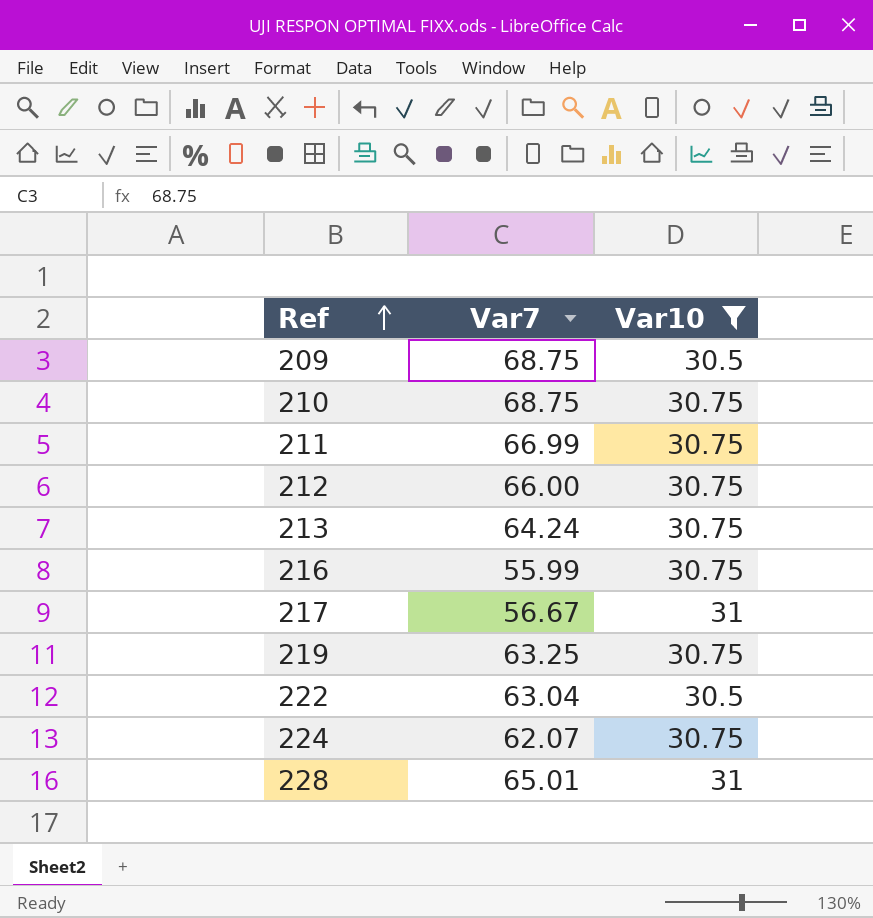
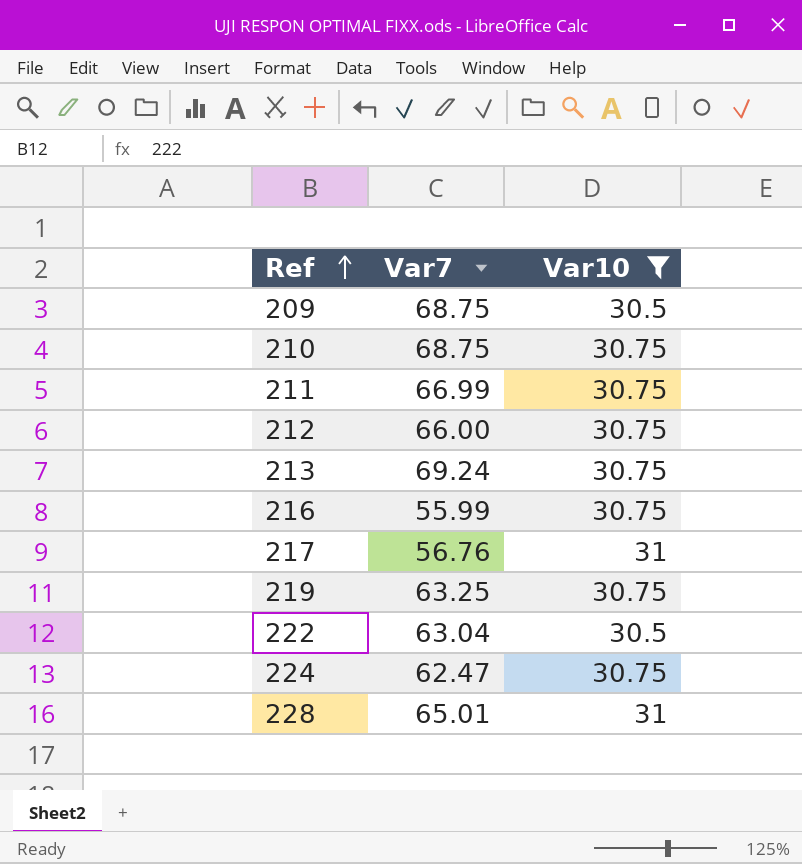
213 | Var7: 64.24 -> 69.24
217 | Var7: 56.67 -> 56.76
224 | Var7: 62.07 -> 62.47

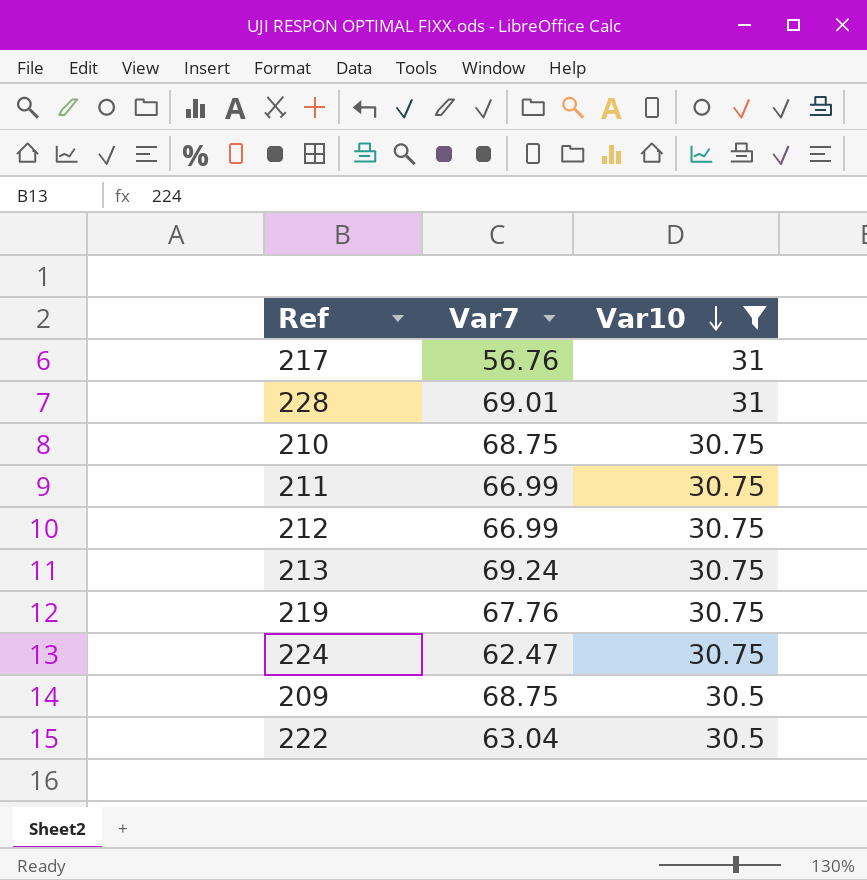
row order: Ref ascending -> Var10 descending
row 216: 55.99 | 30.75 -> none
228 | Var7: 65.01 -> 69.01
212 | Var7: 66.00 -> 66.99
219 | Var7: 63.25 -> 67.76

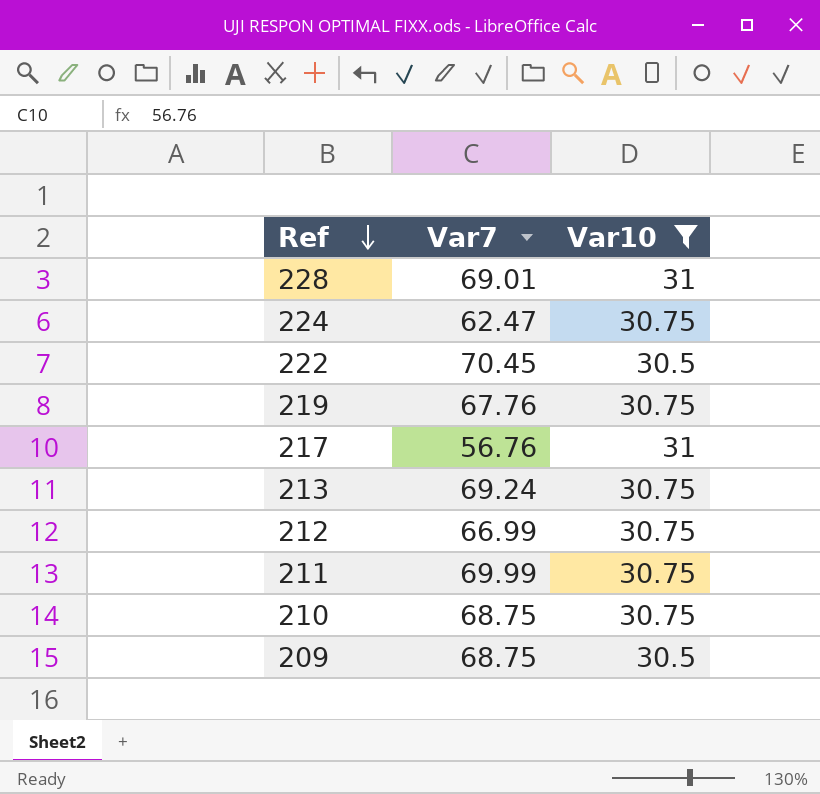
row order: Var10 descending -> Ref descending
222 | Var7: 63.04 -> 70.45
211 | Var7: 66.99 -> 69.99

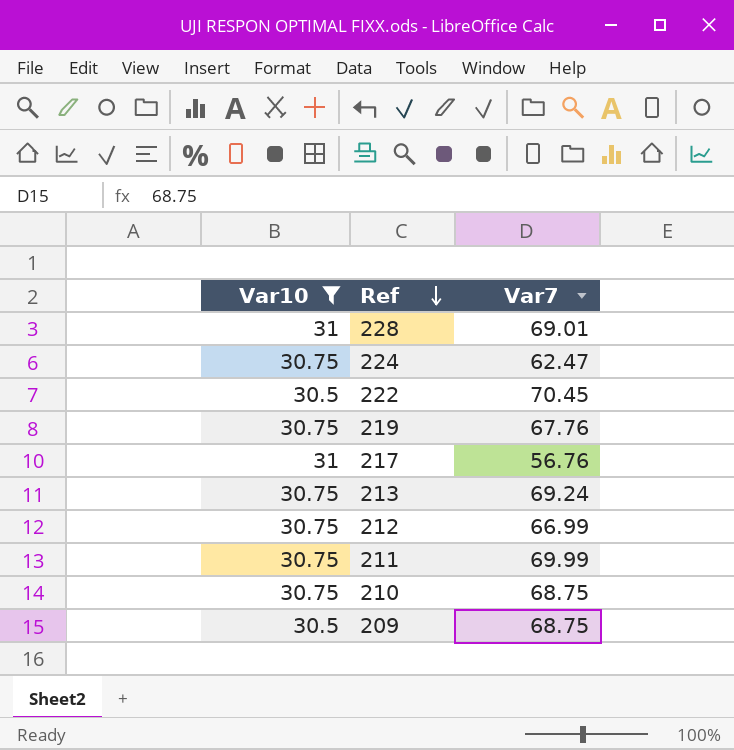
column Var10 | position: 3 -> 1

